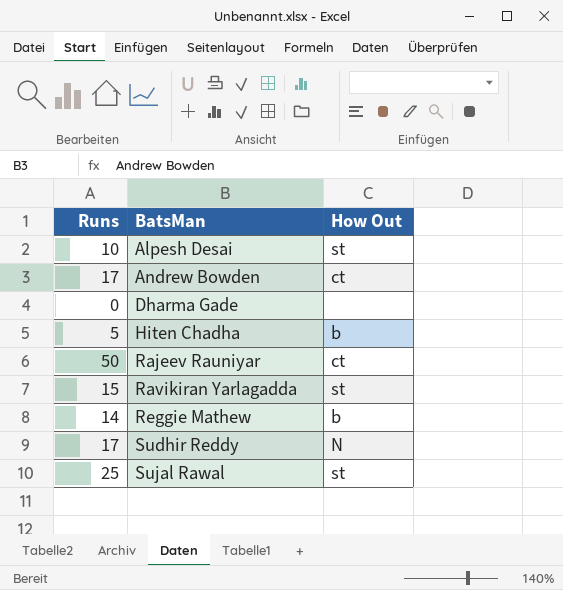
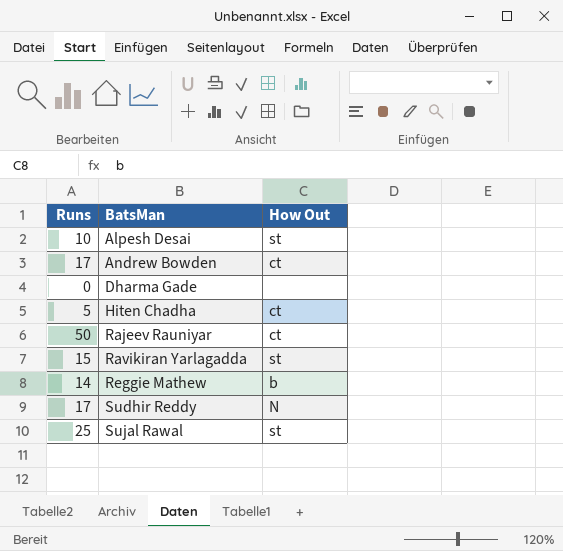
Hiten Chadha | How Out: b -> ct

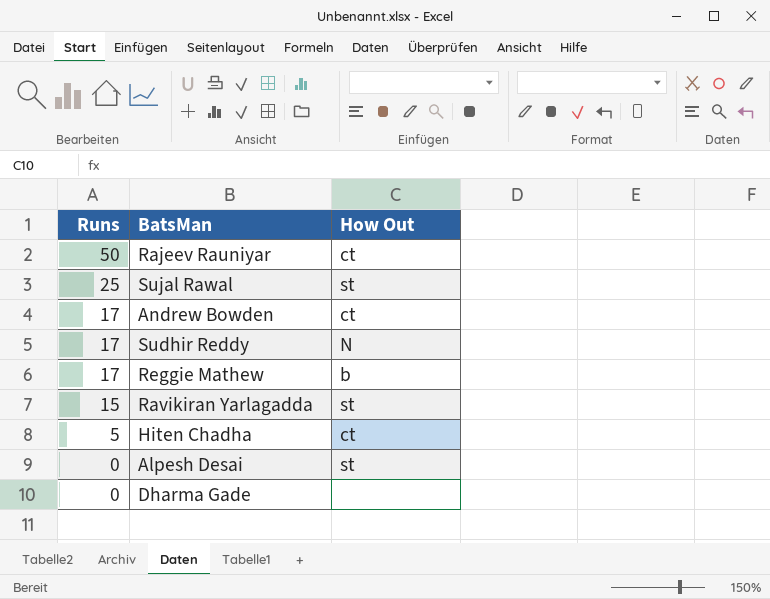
row order: BatsMan ascending -> Runs descending
Reggie Mathew | Runs: 14 -> 17
Alpesh Desai | Runs: 10 -> 0

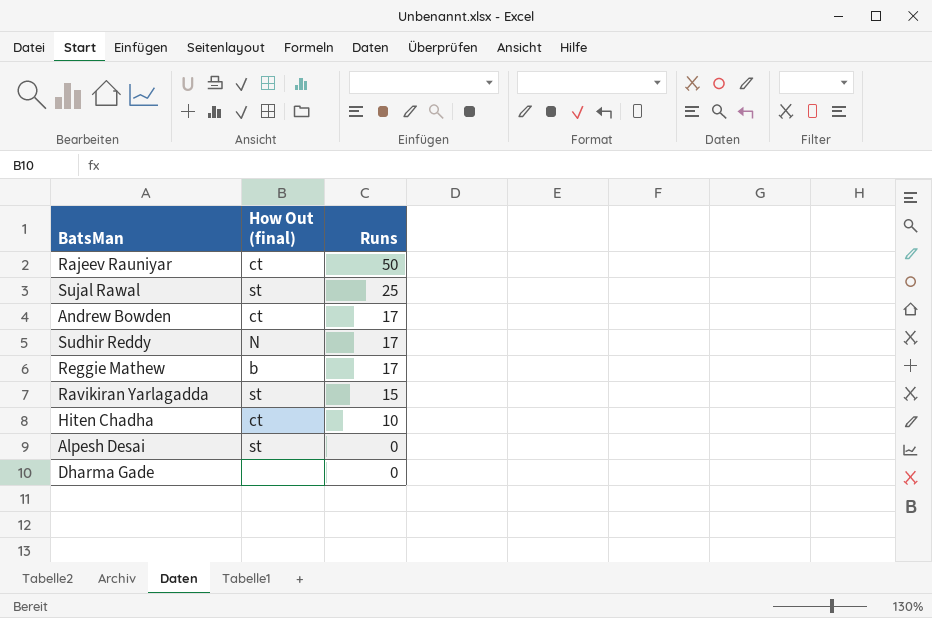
column name: How Out -> How Out (final)
column Runs | position: 1 -> 3
Hiten Chadha | Runs: 5 -> 10

